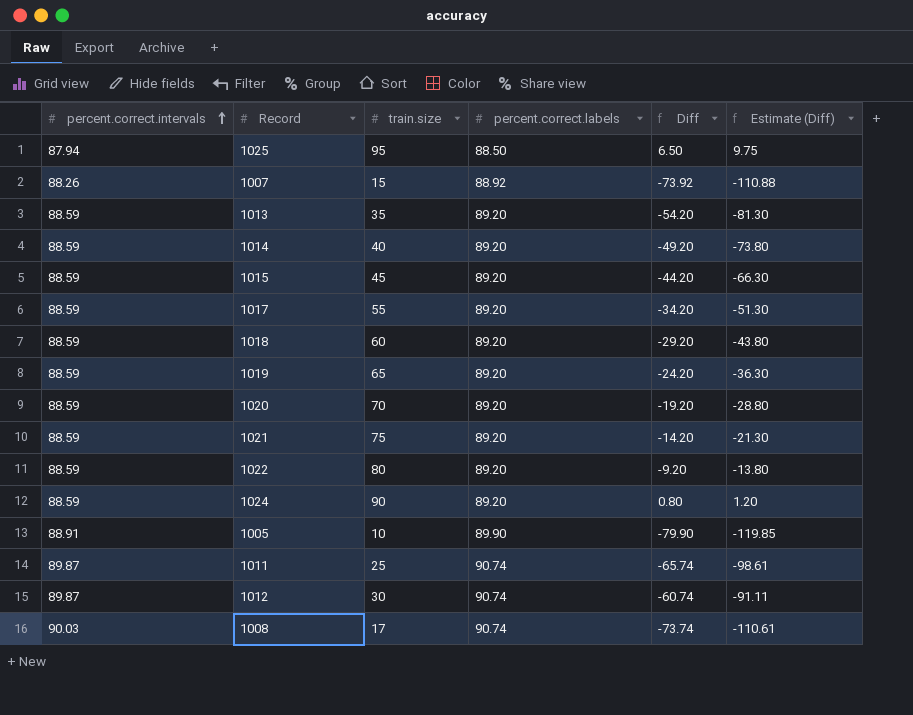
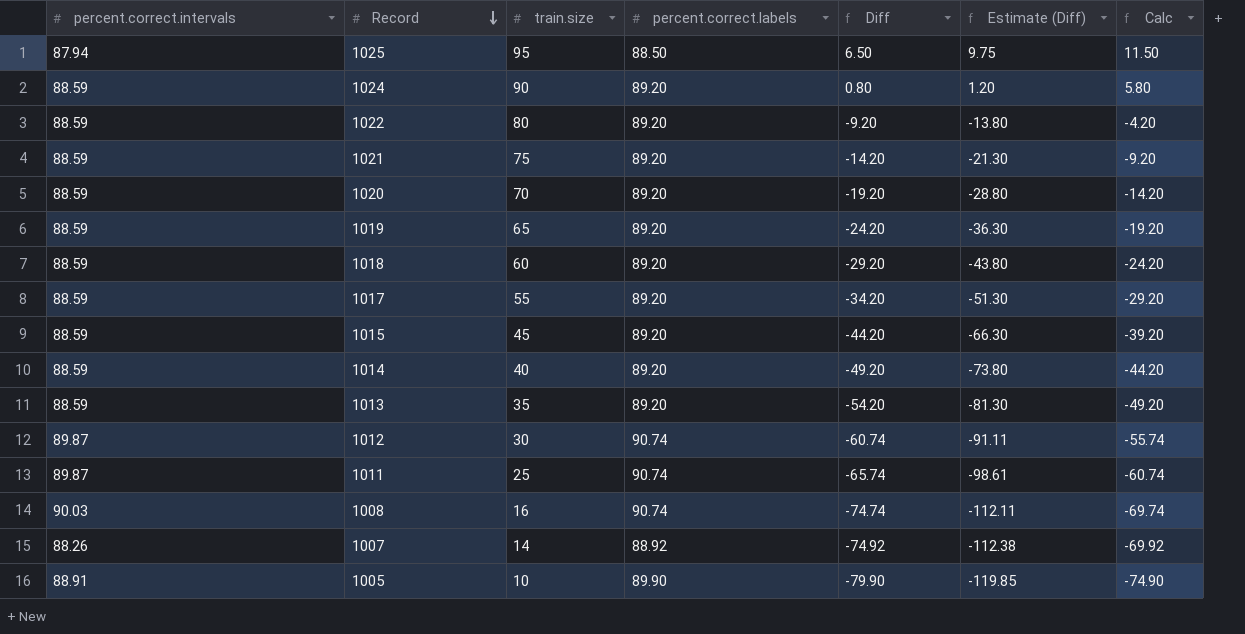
row order: percent.correct.intervals ascending -> Record descending
column Calc | formula: none -> [Diff] + 5
1008 | train.size: 17 -> 16
1008 | Diff: -73.74 -> -74.74
1008 | Estimate (Diff): -110.61 -> -112.11
1007 | train.size: 15 -> 14
1007 | Diff: -73.92 -> -74.92
1007 | Estimate (Diff): -110.88 -> -112.38

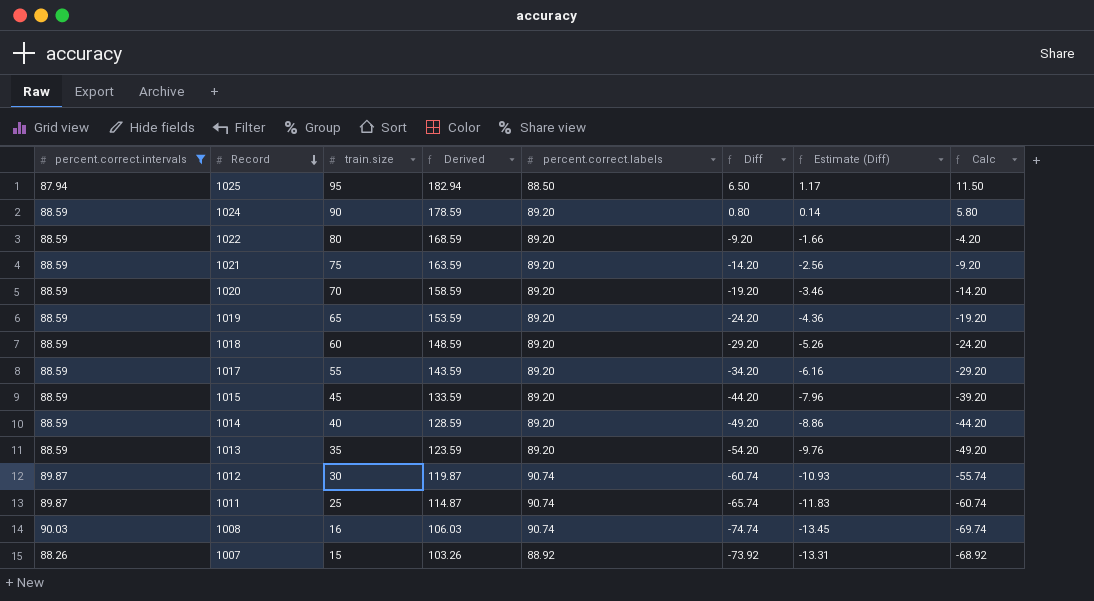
filter: none -> percent.correct.intervals != 88.91
column Derived | formula: none -> [percent.correct.intervals] + [train.size]
column Estimate (Diff) | formula: [Diff] * 1.5 -> [Diff] * 0.18
1007 | train.size: 14 -> 15
1007 | Diff: -74.92 -> -73.92
1007 | Calc: -69.92 -> -68.92

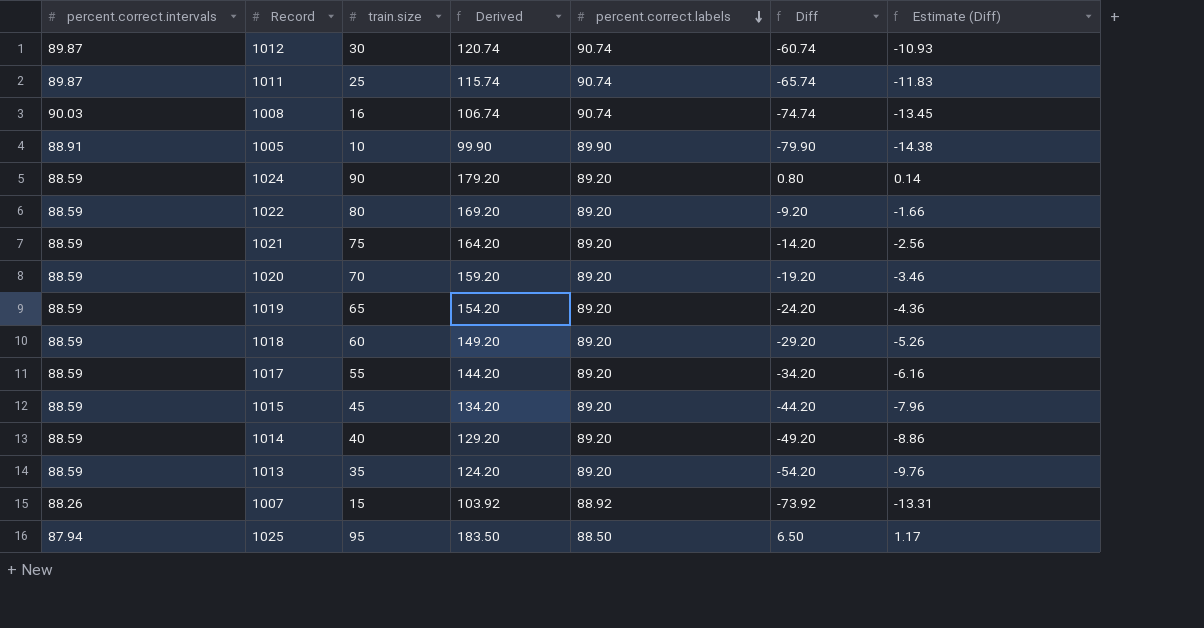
filter: percent.correct.intervals != 88.91 -> none
row order: Record descending -> percent.correct.labels descending
column Calc | formula: [Diff] + 5 -> none
column Derived | formula: [percent.correct.intervals] + [train.size] -> [train.size] + [percent.correct.labels]

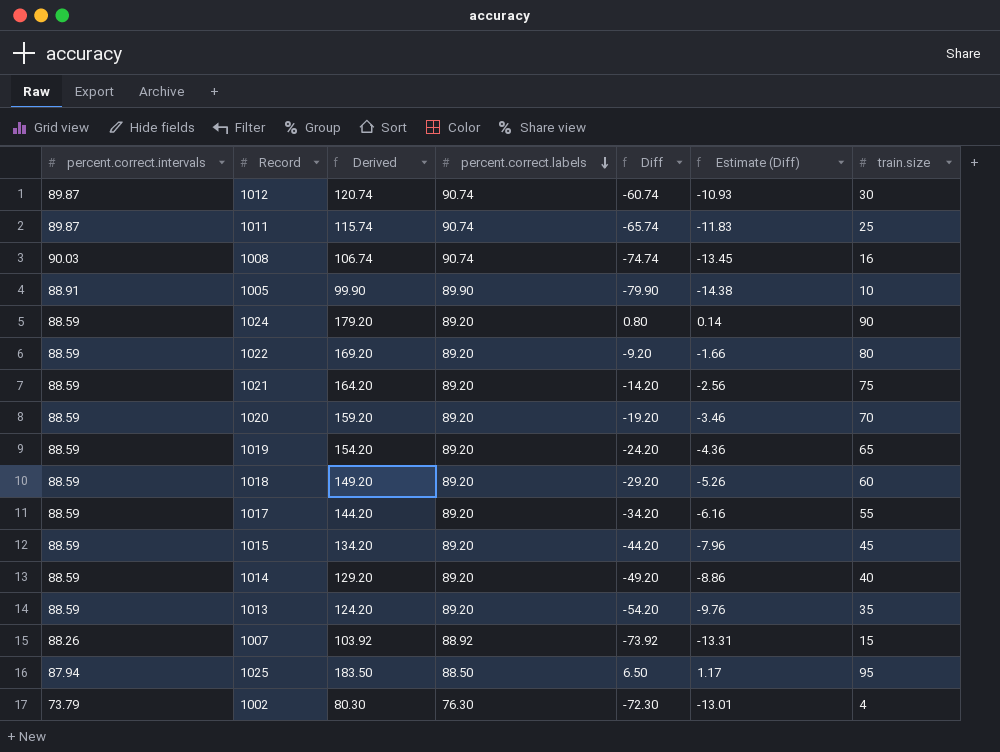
column train.size | position: 3 -> 7
row 1002: none -> 73.79 | 80.30 | 76.30 | -72.30 | -13.01 | 4

